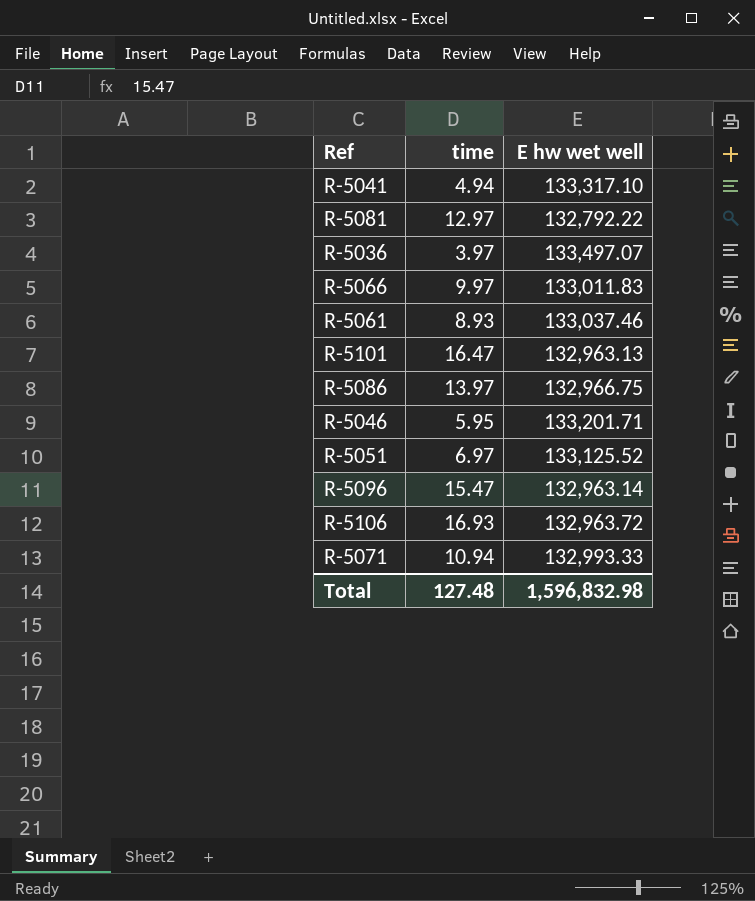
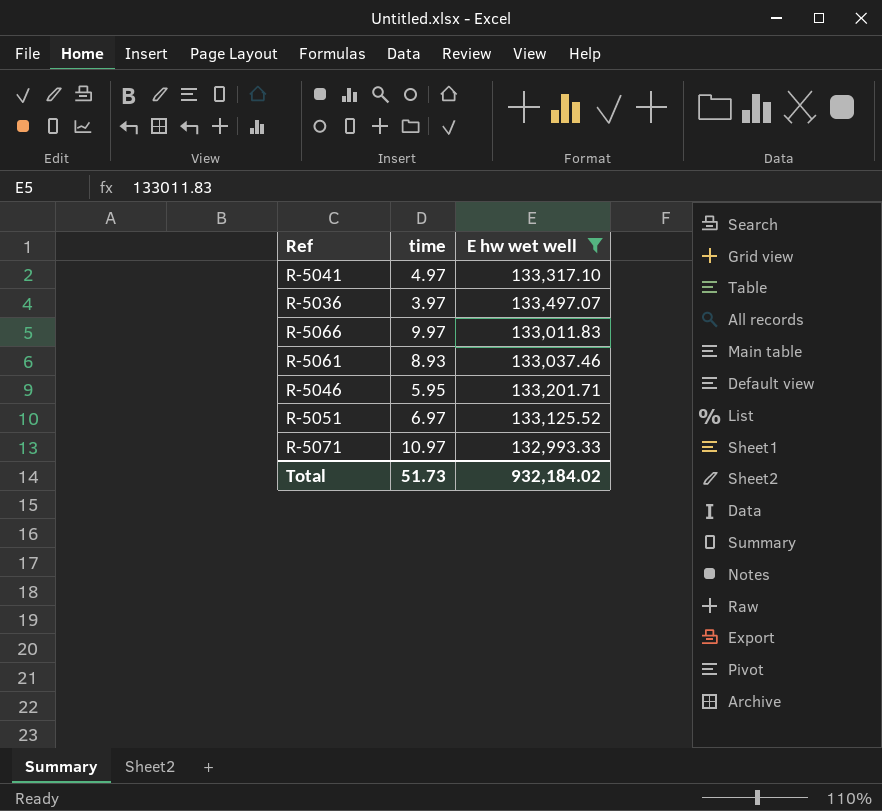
filter: none -> E hw wet well >= 132,993.33
R-5041 | time: 4.94 -> 4.97
R-5071 | time: 10.94 -> 10.97
Total | time: 127.48 -> 51.73
Total | E hw wet well: 1,596,832.98 -> 932,184.02

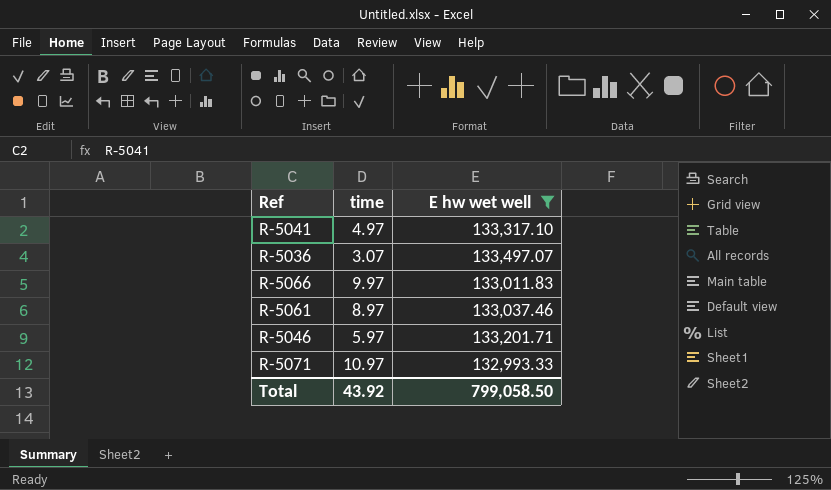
row R-5051: 6.97 | 133,125.52 -> none
R-5036 | time: 3.97 -> 3.07
R-5061 | time: 8.93 -> 8.97
R-5046 | time: 5.95 -> 5.97
Total | time: 51.73 -> 43.92
Total | E hw wet well: 932,184.02 -> 799,058.50

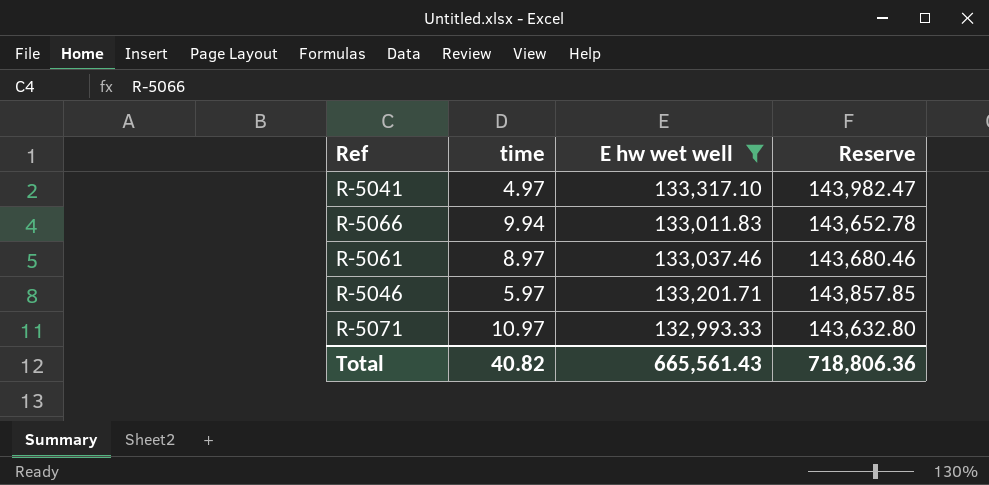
column Reserve | formula: none -> [E hw wet well] * 1.08
row R-5036: 3.07 | 133,497.07 -> none
R-5066 | time: 9.97 -> 9.94
Total | time: 43.92 -> 40.82
Total | E hw wet well: 799,058.50 -> 665,561.43

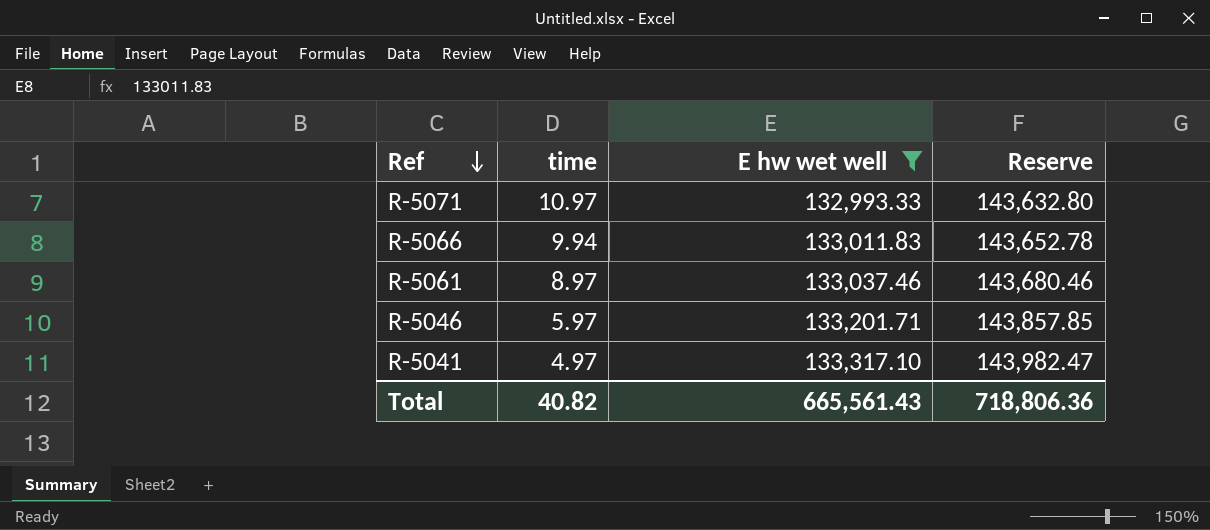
row order: none -> Ref descending

